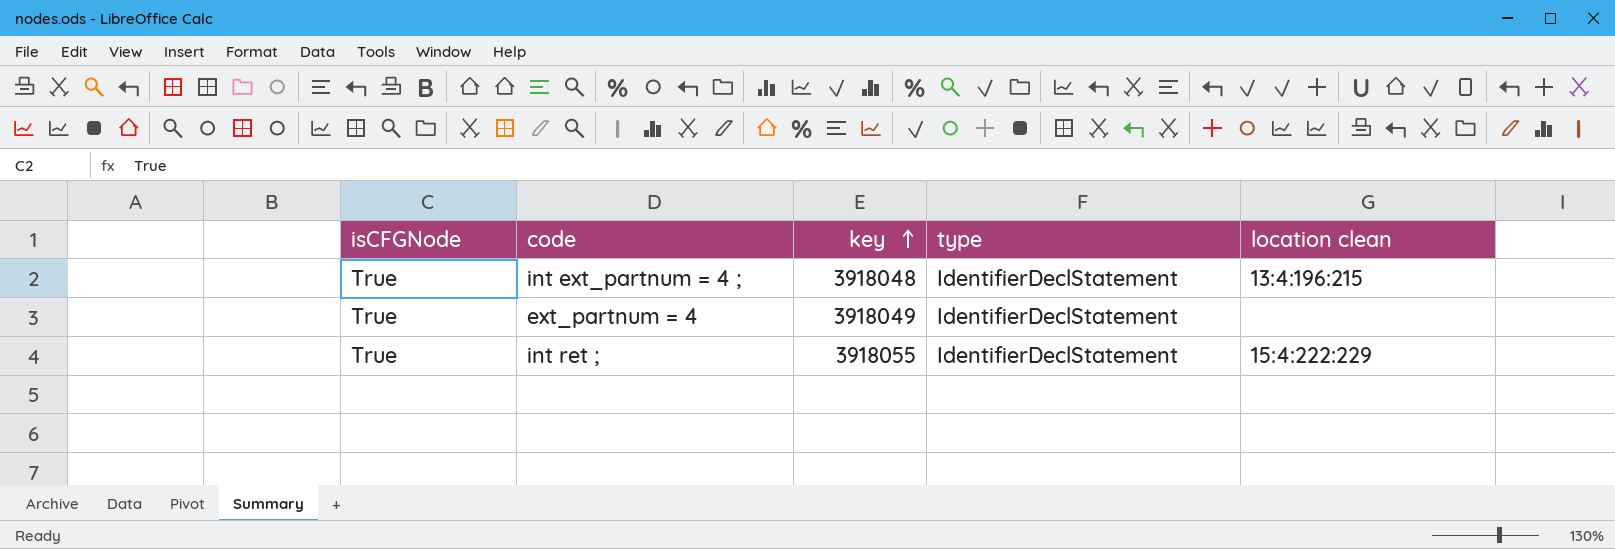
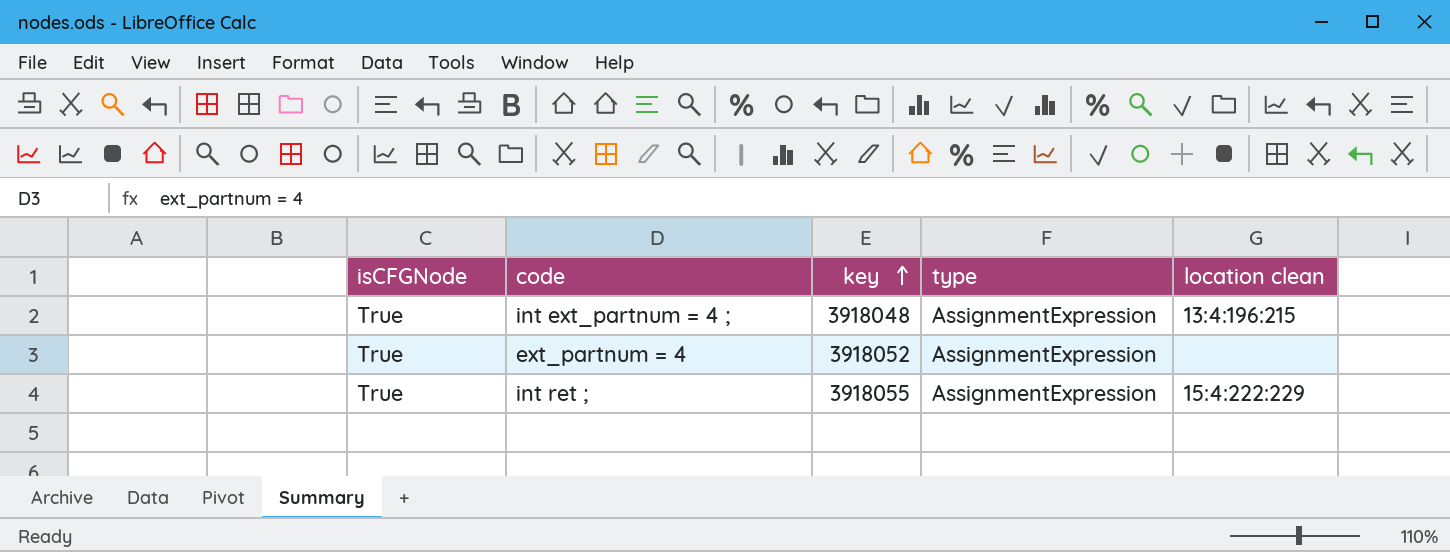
int ext_partnum = 4 ; | type: IdentifierDeclStatement -> AssignmentExpression
ext_partnum = 4 | key: 3918049 -> 3918052
ext_partnum = 4 | type: IdentifierDeclStatement -> AssignmentExpression
int ret ; | type: IdentifierDeclStatement -> AssignmentExpression

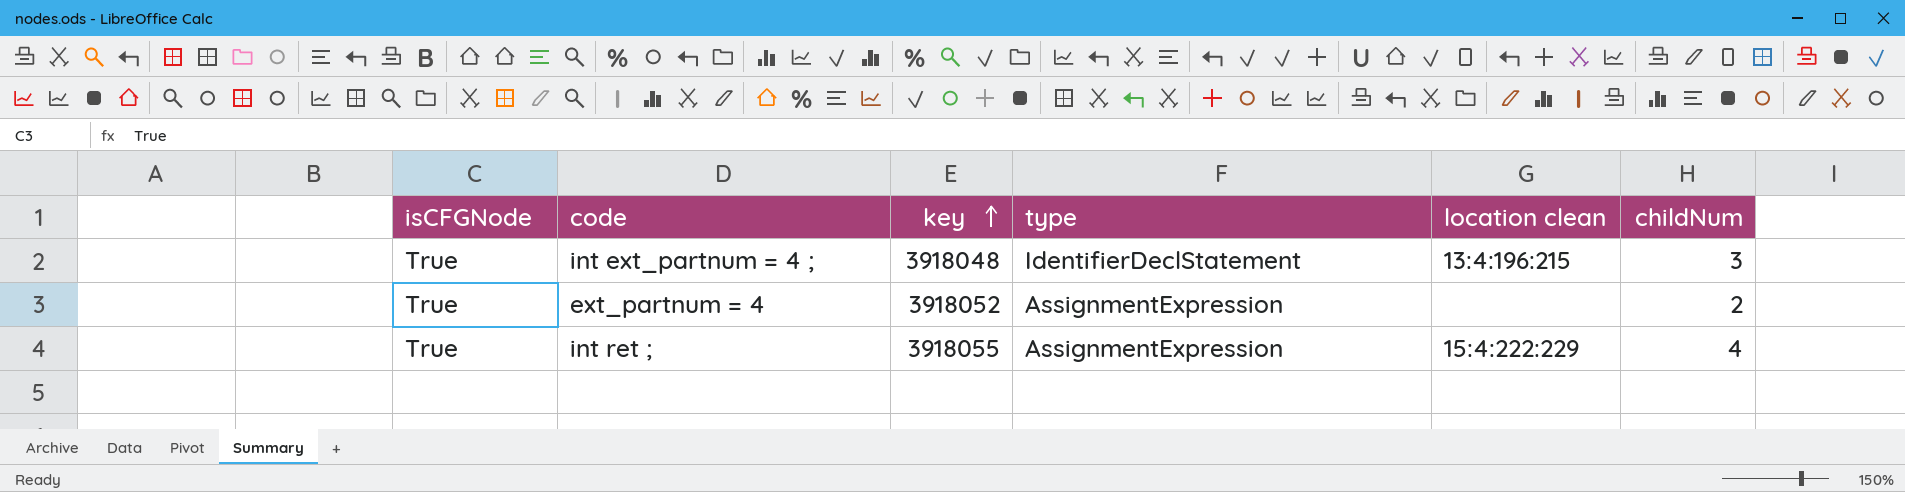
column childNum | position: none -> 6
int ext_partnum = 4 ; | type: AssignmentExpression -> IdentifierDeclStatement

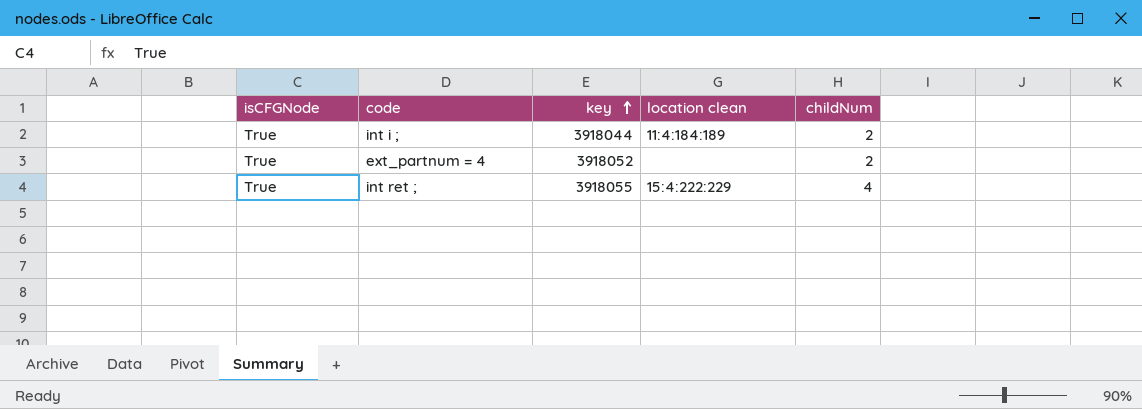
column type | position: 4 -> none
row int ext_partnum = 4 ;: True | 3918048 | IdentifierDeclStatement | 13:4:196:215 | 3 -> none
row int i ;: none -> True | 3918044 | 11:4:184:189 | 2

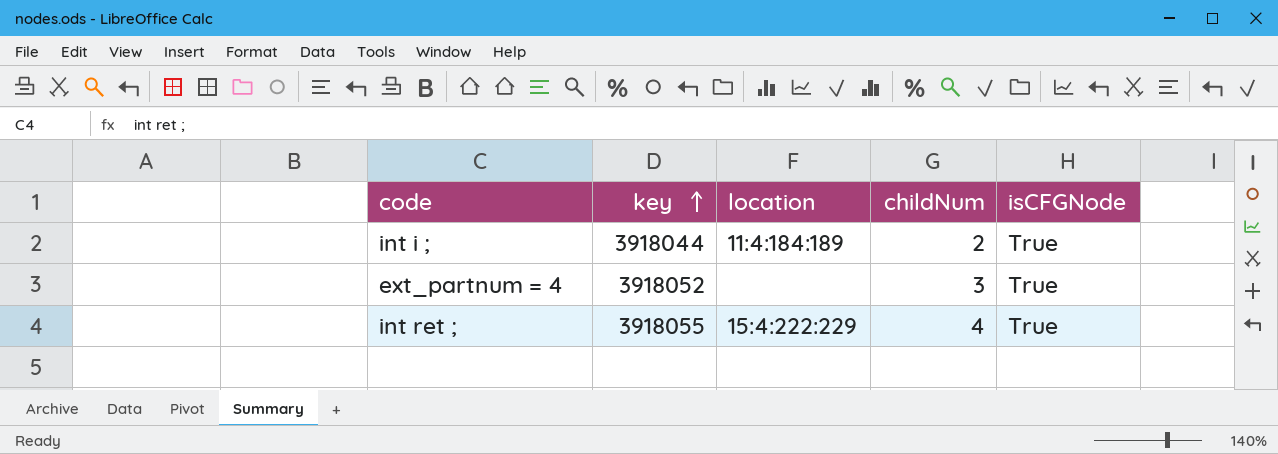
column name: location clean -> location
column isCFGNode | position: 1 -> 5
ext_partnum = 4 | childNum: 2 -> 3

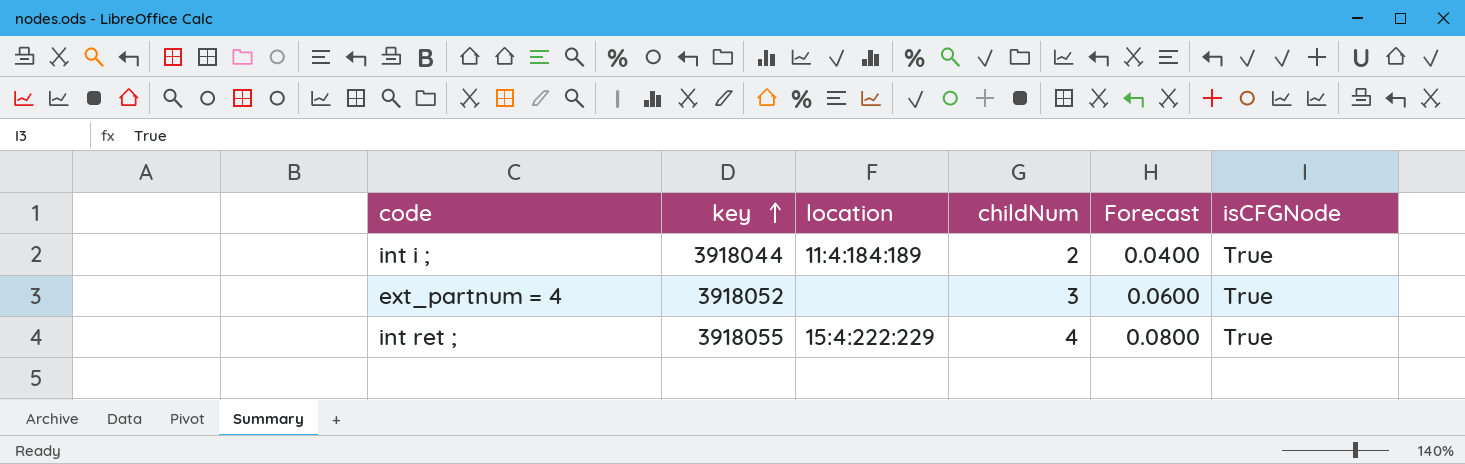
column Forecast | formula: none -> [childNum] * 0.02

